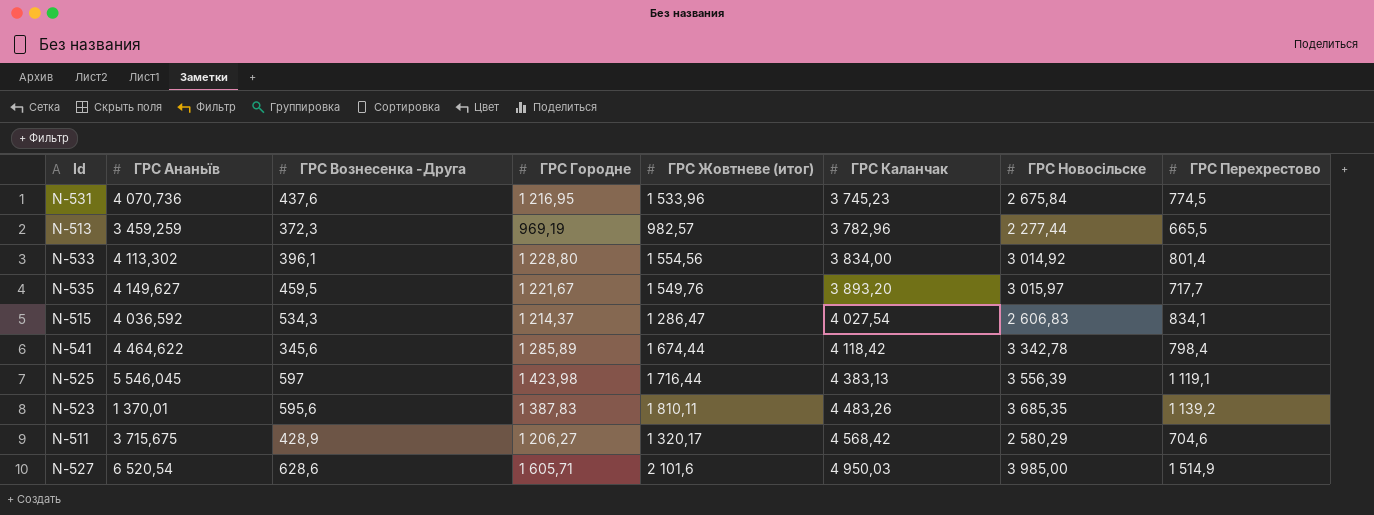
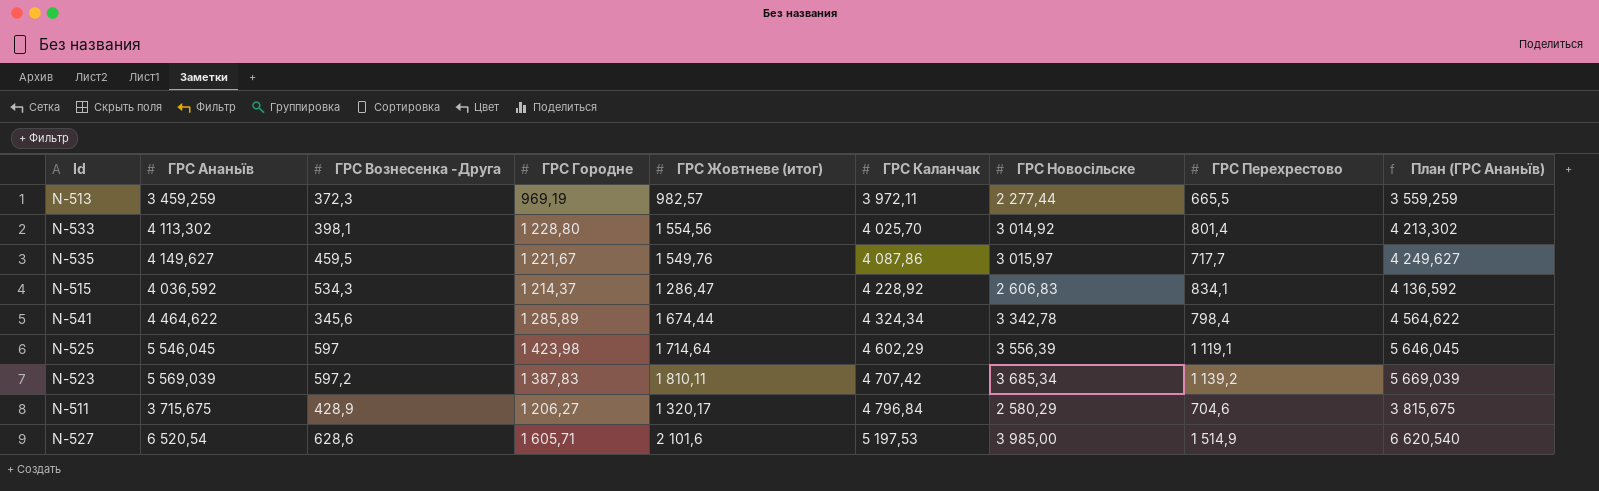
column План (ГРС Ананьїв) | formula: none -> [ГРС Ананьїв] + 100
row N-531: 4 070,736 | 437,6 | 1 216,95 | 1 533,96 | 3 745,23 | 2 675,84 | 774,5 -> none
N-513 | ГРС Каланчак: 3 782,96 -> 3 972,11
N-533 | ГРС Вознесенка -Друга: 396,1 -> 398,1
N-533 | ГРС Каланчак: 3 834,00 -> 4 025,70
N-535 | ГРС Каланчак: 3 893,20 -> 4 087,86
N-515 | ГРС Каланчак: 4 027,54 -> 4 228,92
N-541 | ГРС Каланчак: 4 118,42 -> 4 324,34
N-525 | ГРС Жовтневе (итог): 1 716,44 -> 1 714,64
N-525 | ГРС Каланчак: 4 383,13 -> 4 602,29
N-523 | ГРС Ананьїв: 1 370,01 -> 5 569,039
N-523 | ГРС Вознесенка -Друга: 595,6 -> 597,2
N-523 | ГРС Каланчак: 4 483,26 -> 4 707,42
N-523 | ГРС Новосільске: 3 685,35 -> 3 685,34
N-511 | ГРС Каланчак: 4 568,42 -> 4 796,84
N-527 | ГРС Каланчак: 4 950,03 -> 5 197,53

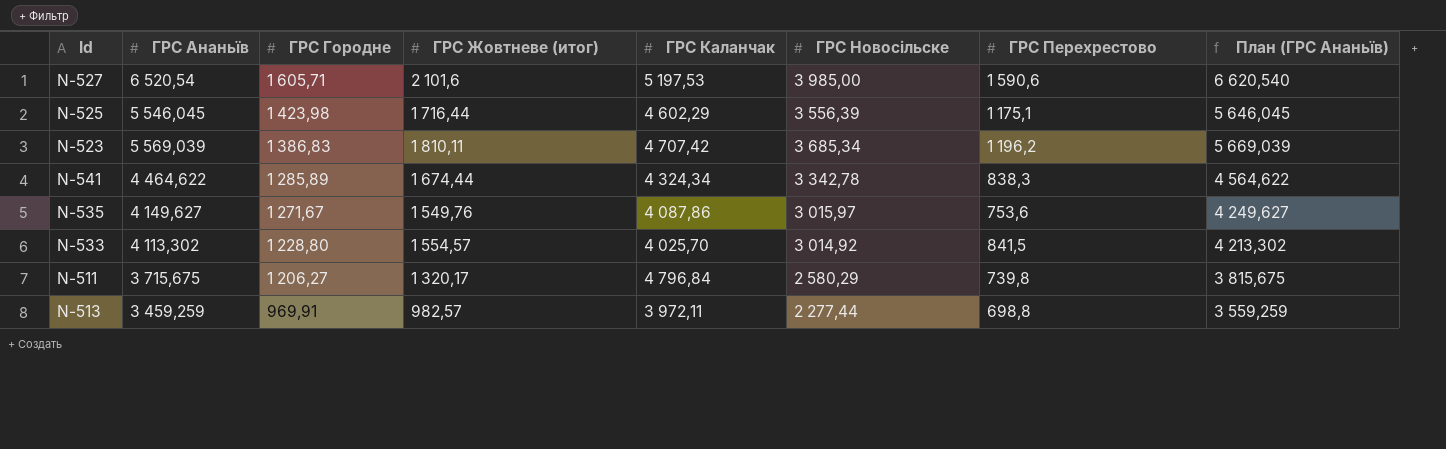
row order: ГРС Каланчак ascending -> ГРС Городне descending
column ГРС Вознесенка -Друга | position: 3 -> none
row N-515: 4 036,592 | 534,3 | 1 214,37 | 1 286,47 | 4 228,92 | 2 606,83 | 834,1 | 4 136,592 -> none
N-527 | ГРС Перехрестово: 1 514,9 -> 1 590,6
N-525 | ГРС Жовтневе (итог): 1 714,64 -> 1 716,44
N-525 | ГРС Перехрестово: 1 119,1 -> 1 175,1
N-523 | ГРС Городне: 1 387,83 -> 1 386,83
N-523 | ГРС Перехрестово: 1 139,2 -> 1 196,2
N-541 | ГРС Перехрестово: 798,4 -> 838,3
N-535 | ГРС Городне: 1 221,67 -> 1 271,67
N-535 | ГРС Перехрестово: 717,7 -> 753,6
N-533 | ГРС Жовтневе (итог): 1 554,56 -> 1 554,57
N-533 | ГРС Перехрестово: 801,4 -> 841,5
N-511 | ГРС Перехрестово: 704,6 -> 739,8
N-513 | ГРС Городне: 969,19 -> 969,91
N-513 | ГРС Перехрестово: 665,5 -> 698,8

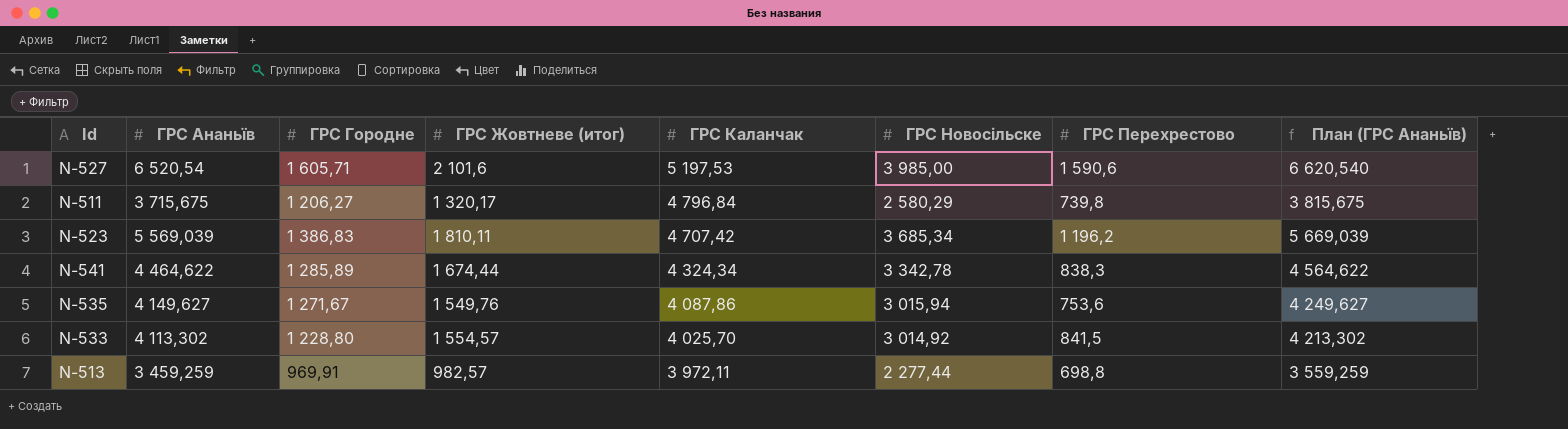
row order: ГРС Городне descending -> ГРС Каланчак descending
row N-525: 5 546,045 | 1 423,98 | 1 716,44 | 4 602,29 | 3 556,39 | 1 175,1 | 5 646,045 -> none
N-535 | ГРС Новосільске: 3 015,97 -> 3 015,94

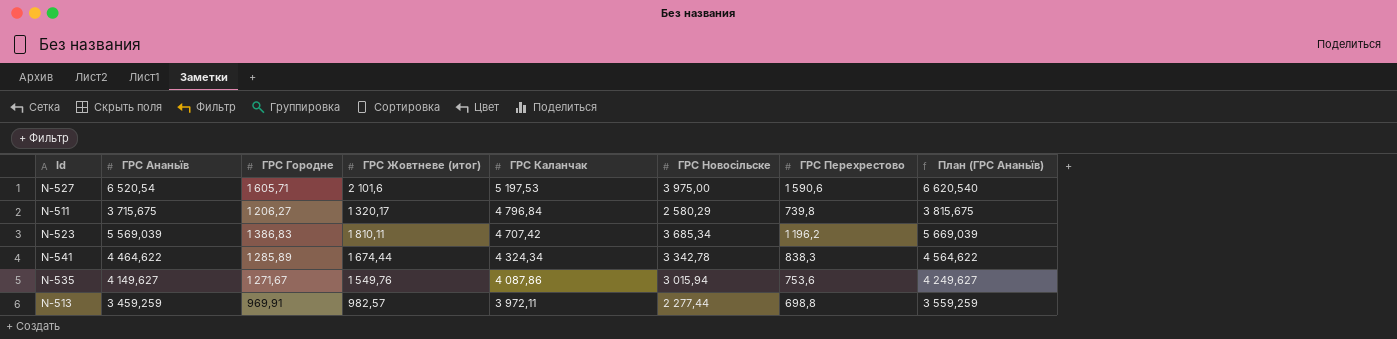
row N-533: 4 113,302 | 1 228,80 | 1 554,57 | 4 025,70 | 3 014,92 | 841,5 | 4 213,302 -> none
N-527 | ГРС Новосільске: 3 985,00 -> 3 975,00

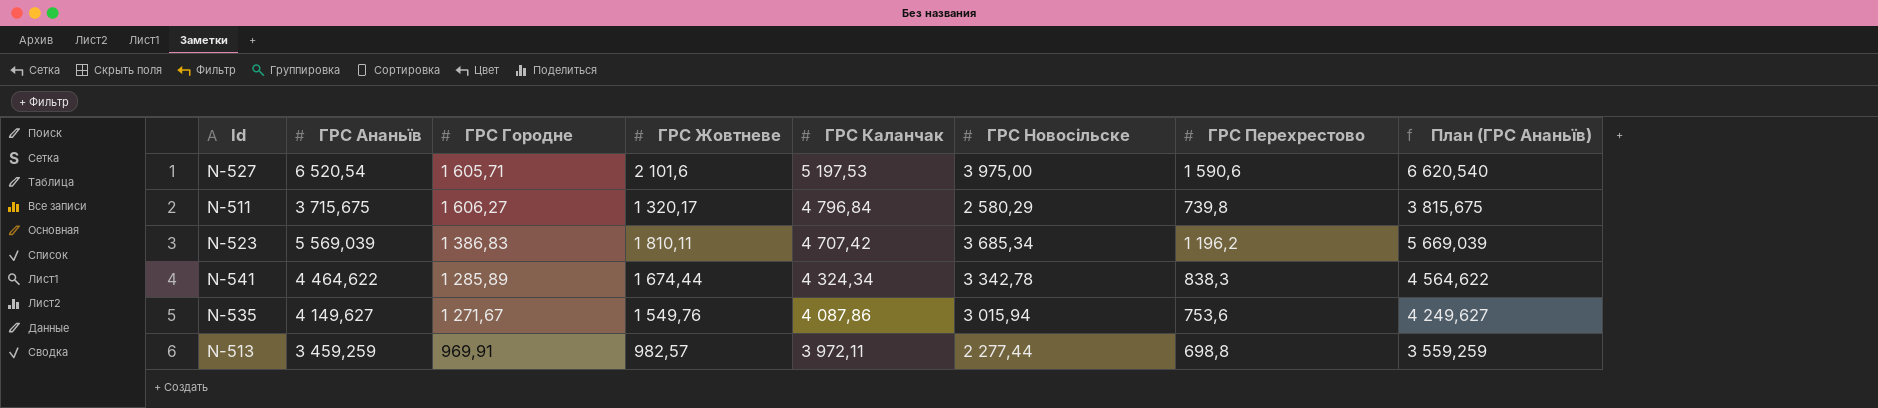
column name: ГРС Жовтневе (итог) -> ГРС Жовтневе
N-511 | ГРС Городне: 1 206,27 -> 1 606,27

